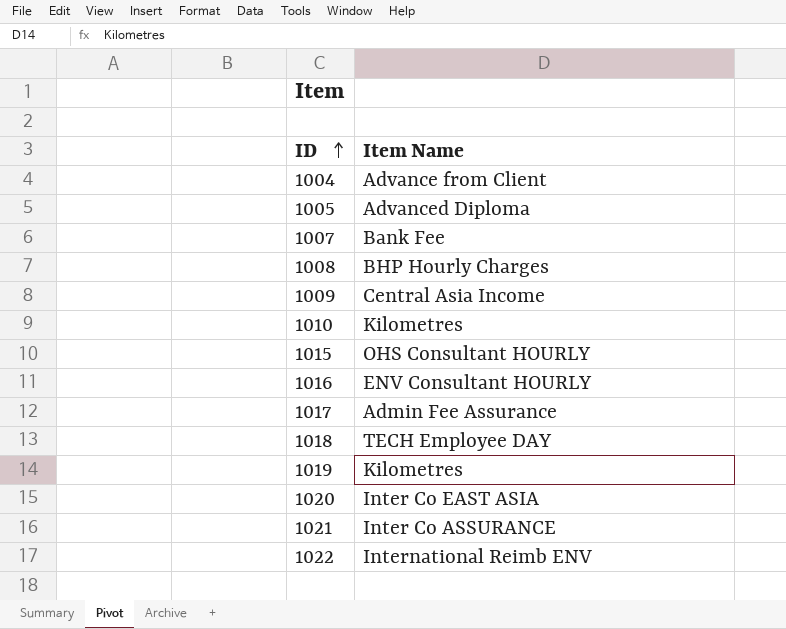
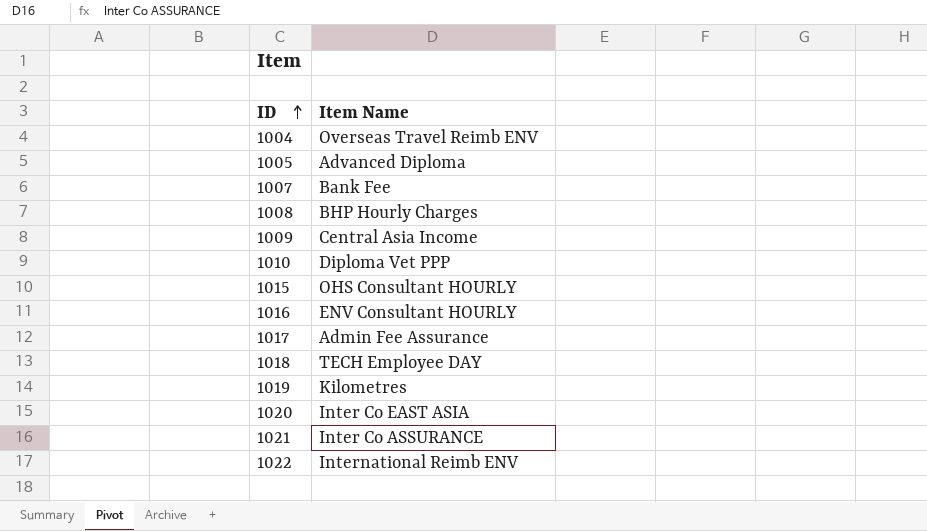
1004 | Item Name: Advance from Client -> Overseas Travel Reimb ENV
1010 | Item Name: Kilometres -> Diploma Vet PPP

